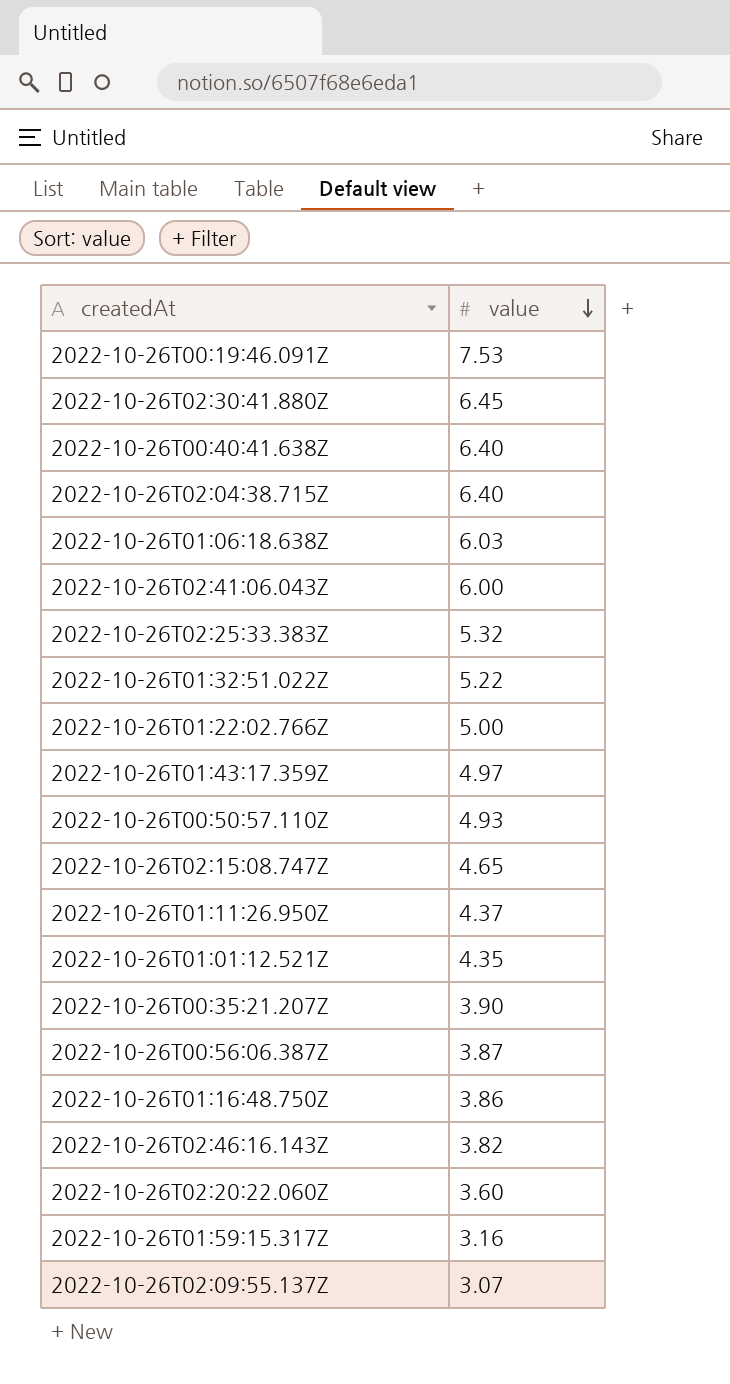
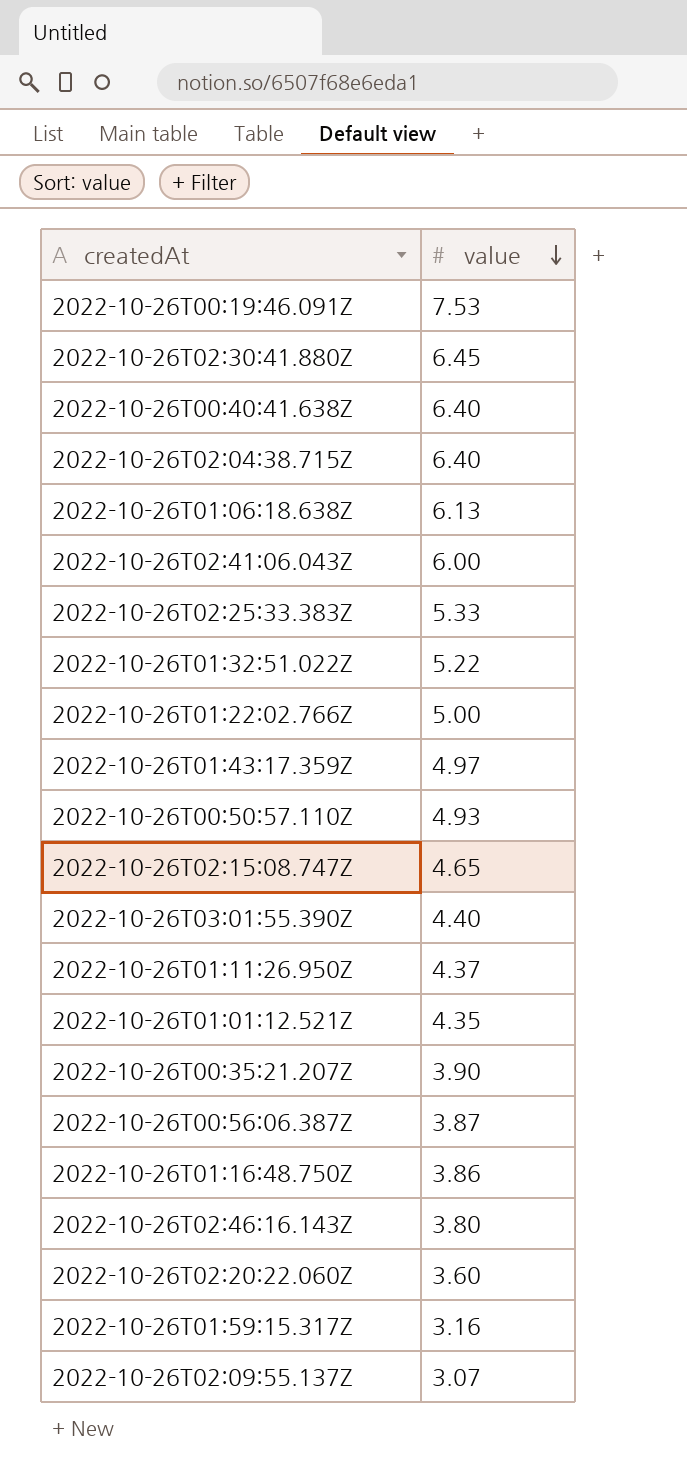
2022-10-26T01:06:18.638Z | value: 6.03 -> 6.13
2022-10-26T02:25:33.383Z | value: 5.32 -> 5.33
row 2022-10-26T03:01:55.390Z: none -> 4.40
2022-10-26T02:46:16.143Z | value: 3.82 -> 3.80

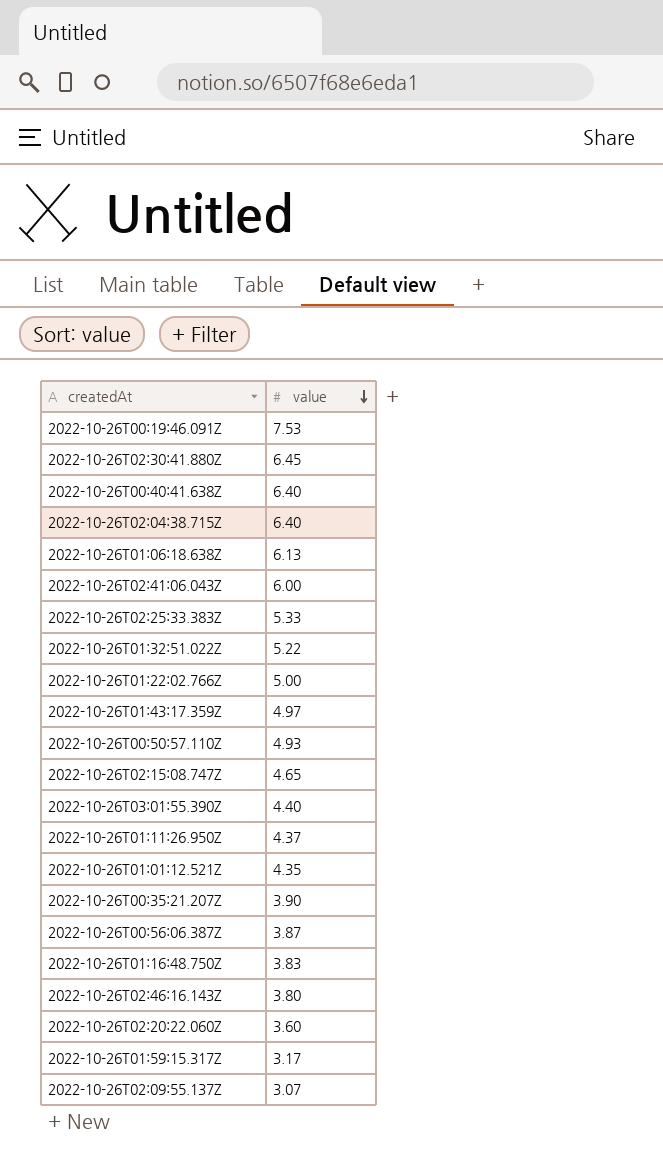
2022-10-26T01:16:48.750Z | value: 3.86 -> 3.83
2022-10-26T01:59:15.317Z | value: 3.16 -> 3.17

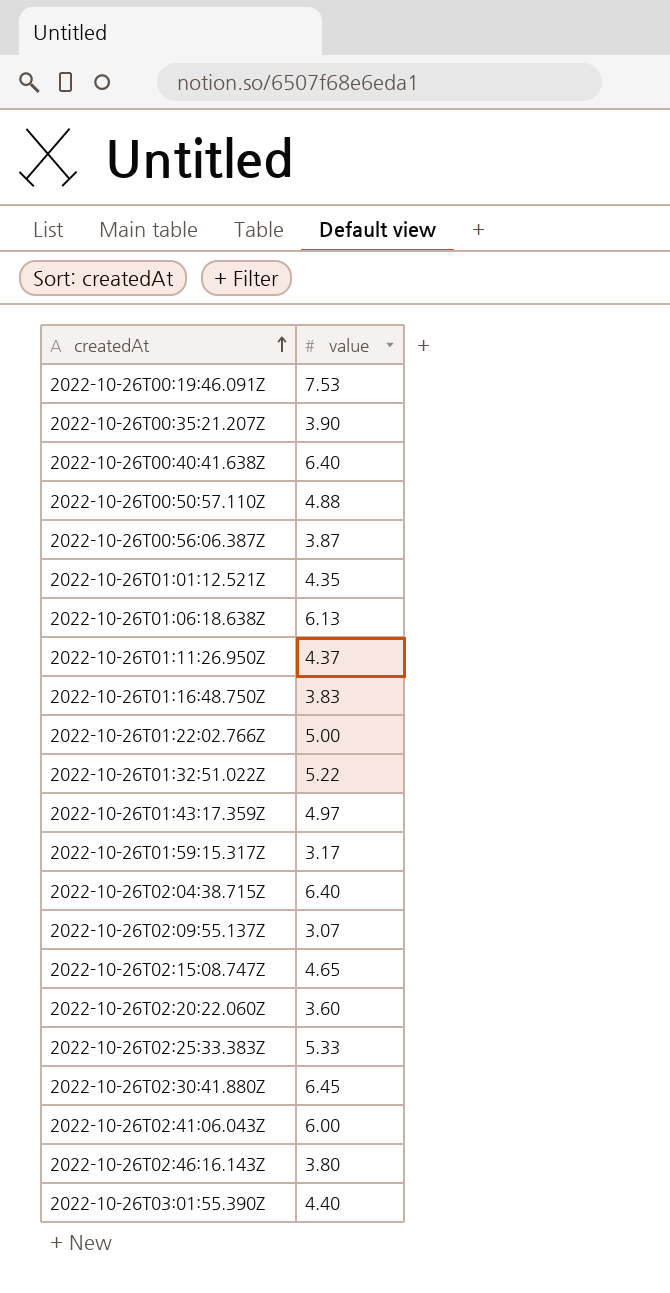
row order: value descending -> createdAt ascending
2022-10-26T00:50:57.110Z | value: 4.93 -> 4.88

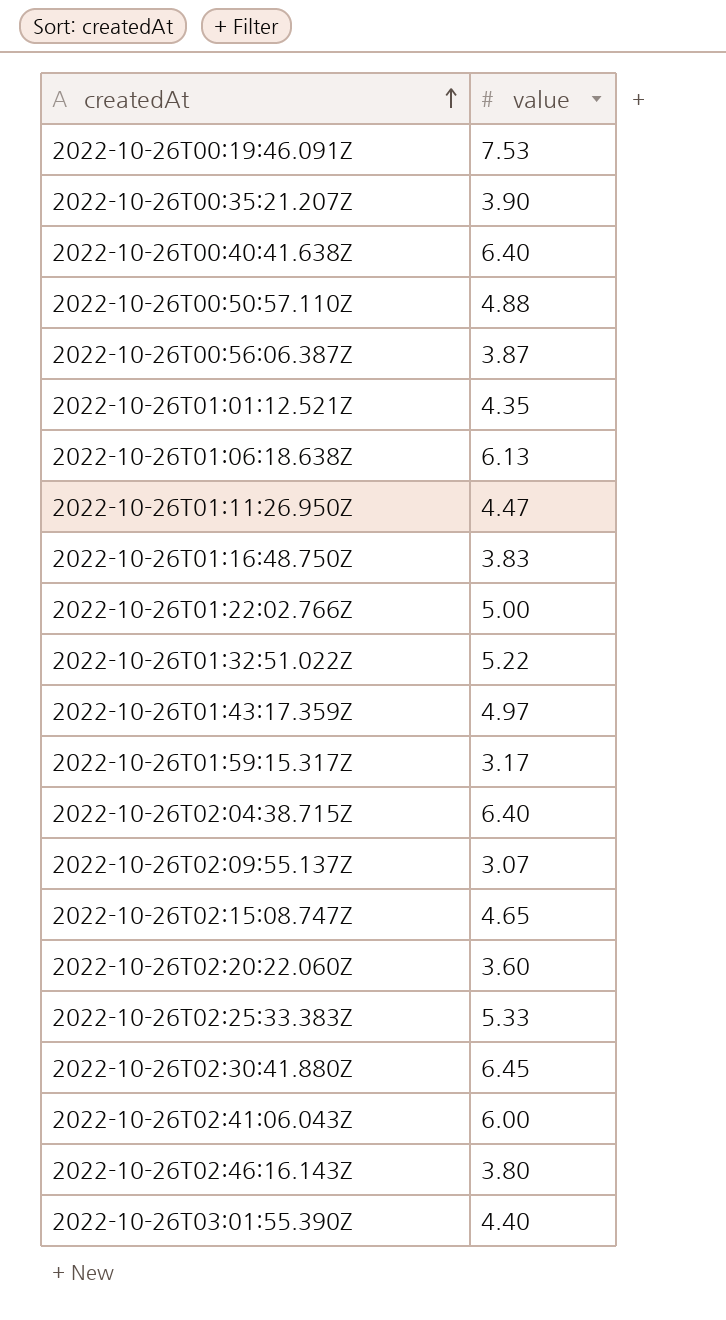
2022-10-26T01:11:26.950Z | value: 4.37 -> 4.47

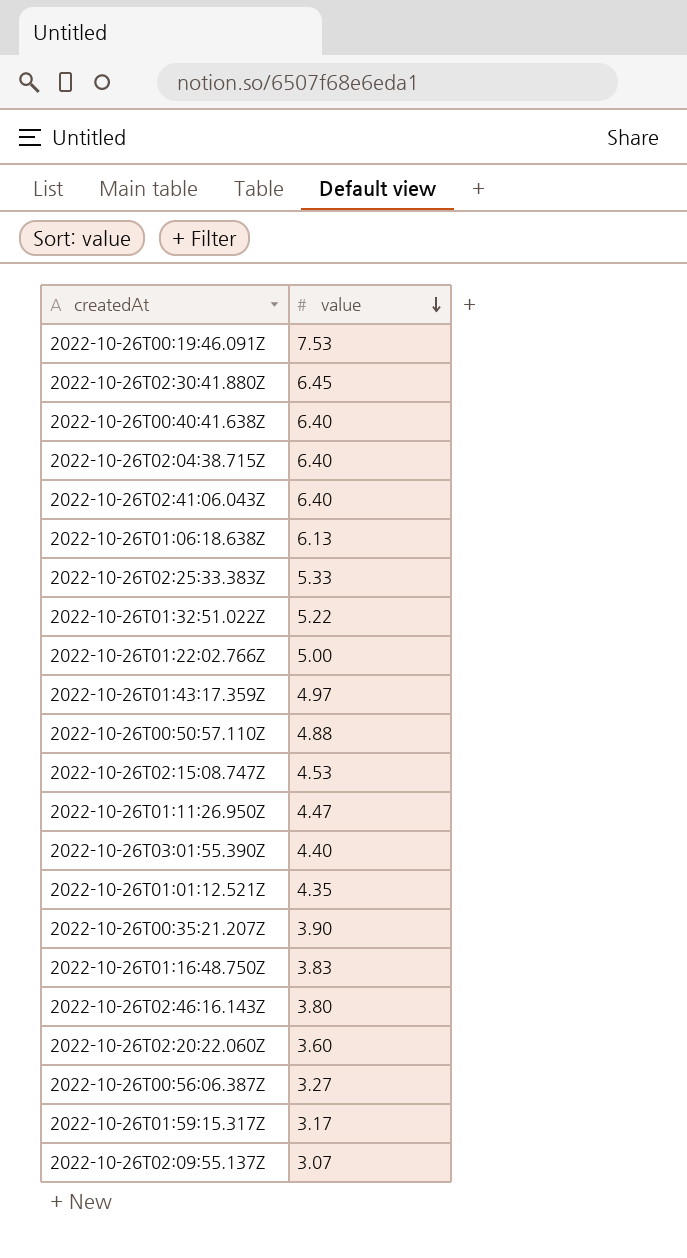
row order: createdAt ascending -> value descending
2022-10-26T02:41:06.043Z | value: 6.00 -> 6.40
2022-10-26T02:15:08.747Z | value: 4.65 -> 4.53
2022-10-26T00:56:06.387Z | value: 3.87 -> 3.27

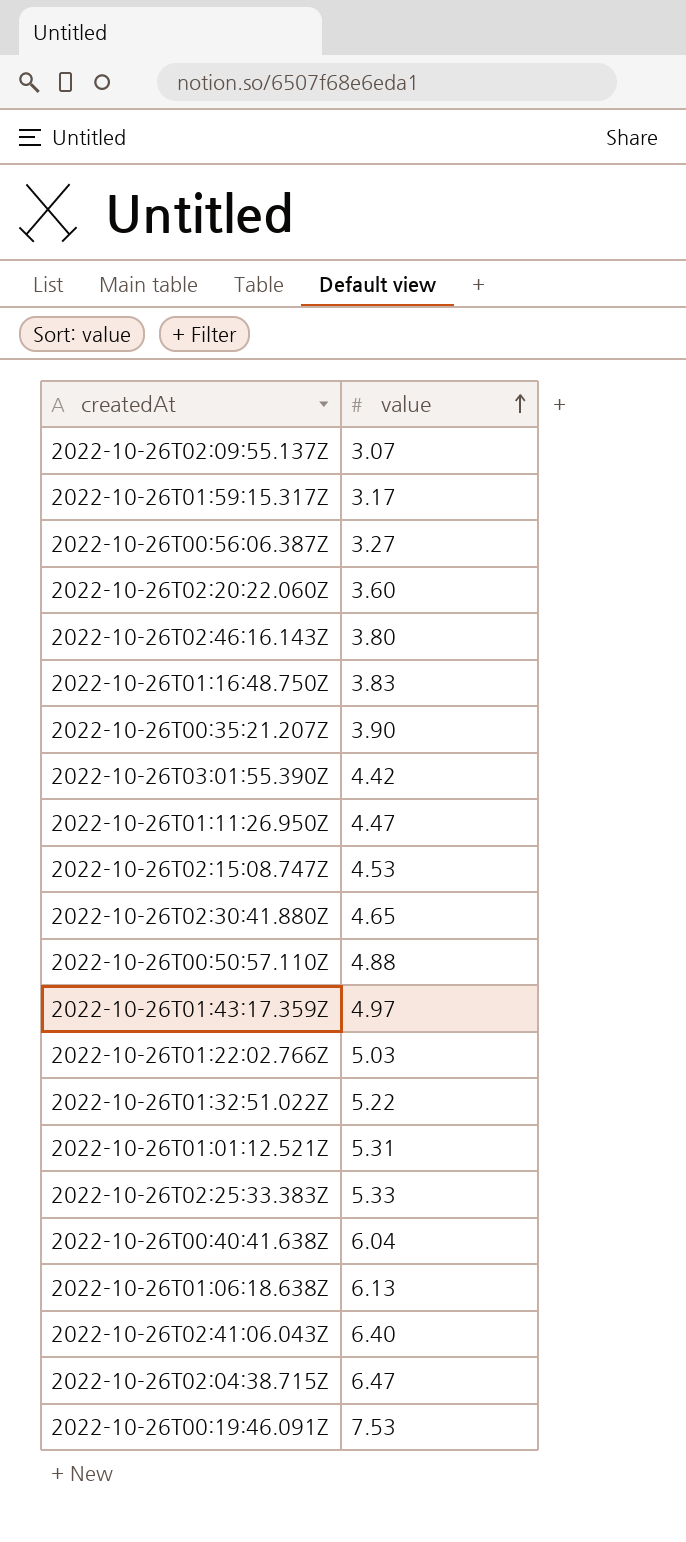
row order: value descending -> value ascending
2022-10-26T03:01:55.390Z | value: 4.40 -> 4.42
2022-10-26T02:30:41.880Z | value: 6.45 -> 4.65
2022-10-26T01:22:02.766Z | value: 5.00 -> 5.03
2022-10-26T01:01:12.521Z | value: 4.35 -> 5.31
2022-10-26T00:40:41.638Z | value: 6.40 -> 6.04
2022-10-26T02:04:38.715Z | value: 6.40 -> 6.47

